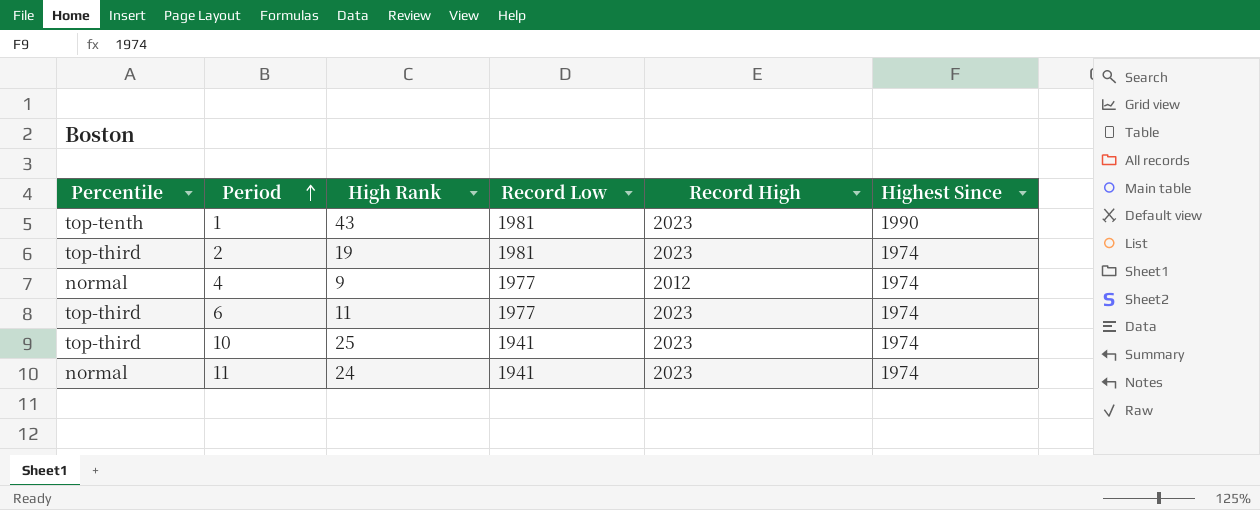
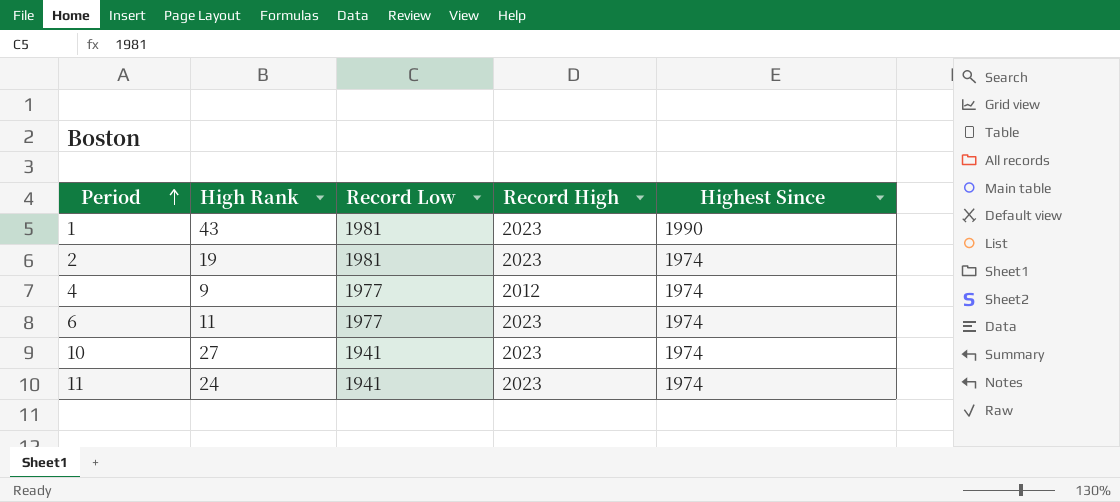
column Percentile | position: 1 -> none
10 | High Rank: 25 -> 27

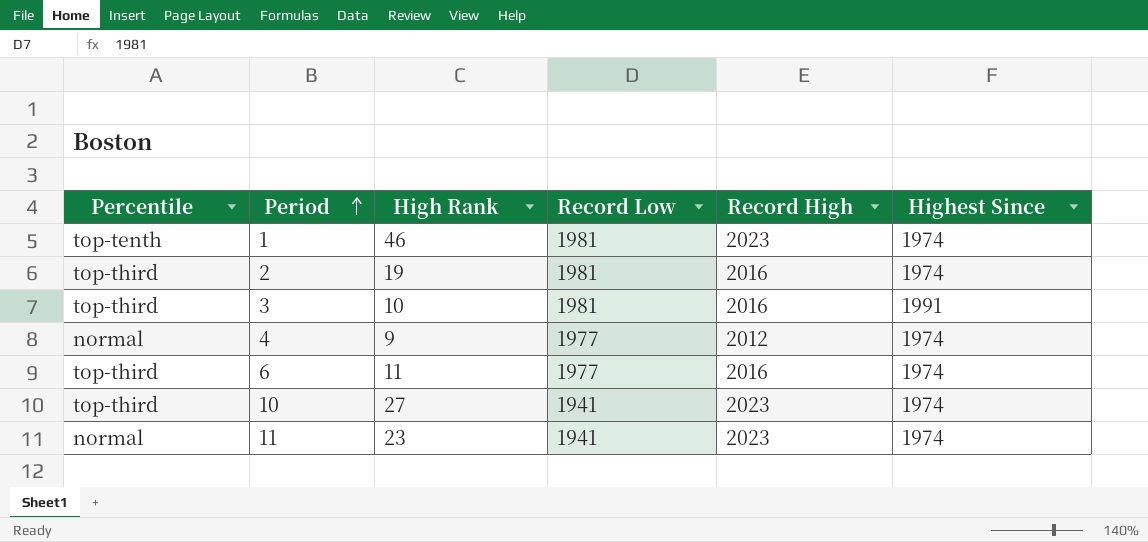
column Percentile | position: none -> 1
1 | High Rank: 43 -> 46
1 | Highest Since: 1990 -> 1974
2 | Record High: 2023 -> 2016
row 3: none -> top-third | 10 | 1981 | 2016 | 1991
6 | Record High: 2023 -> 2016
11 | High Rank: 24 -> 23

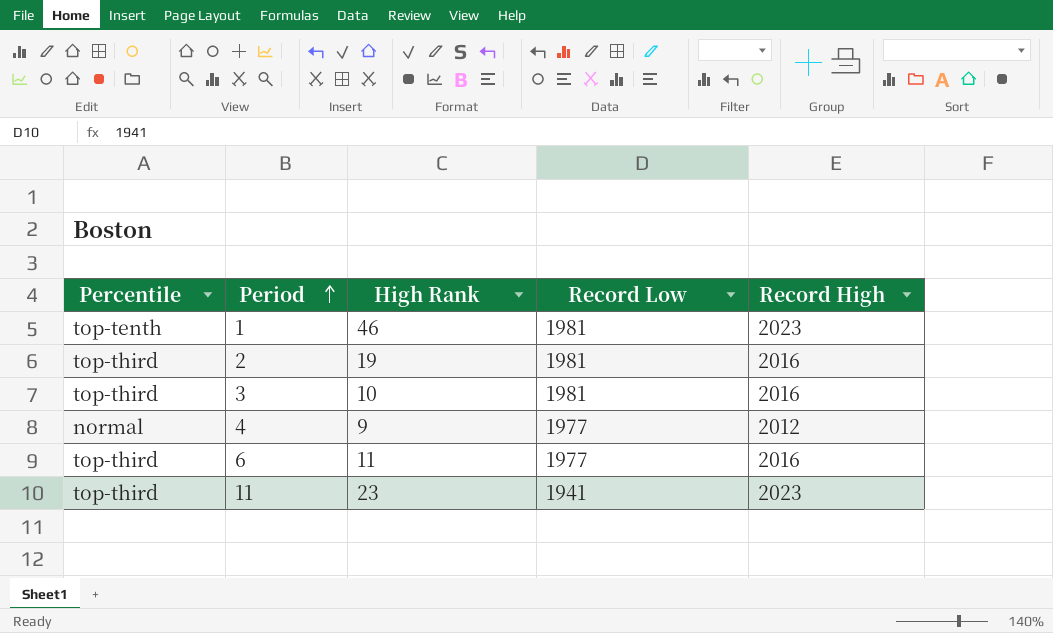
column Highest Since | position: 6 -> none
row 10: top-third | 27 | 1941 | 2023 | 1974 -> none
11 | Percentile: normal -> top-third

